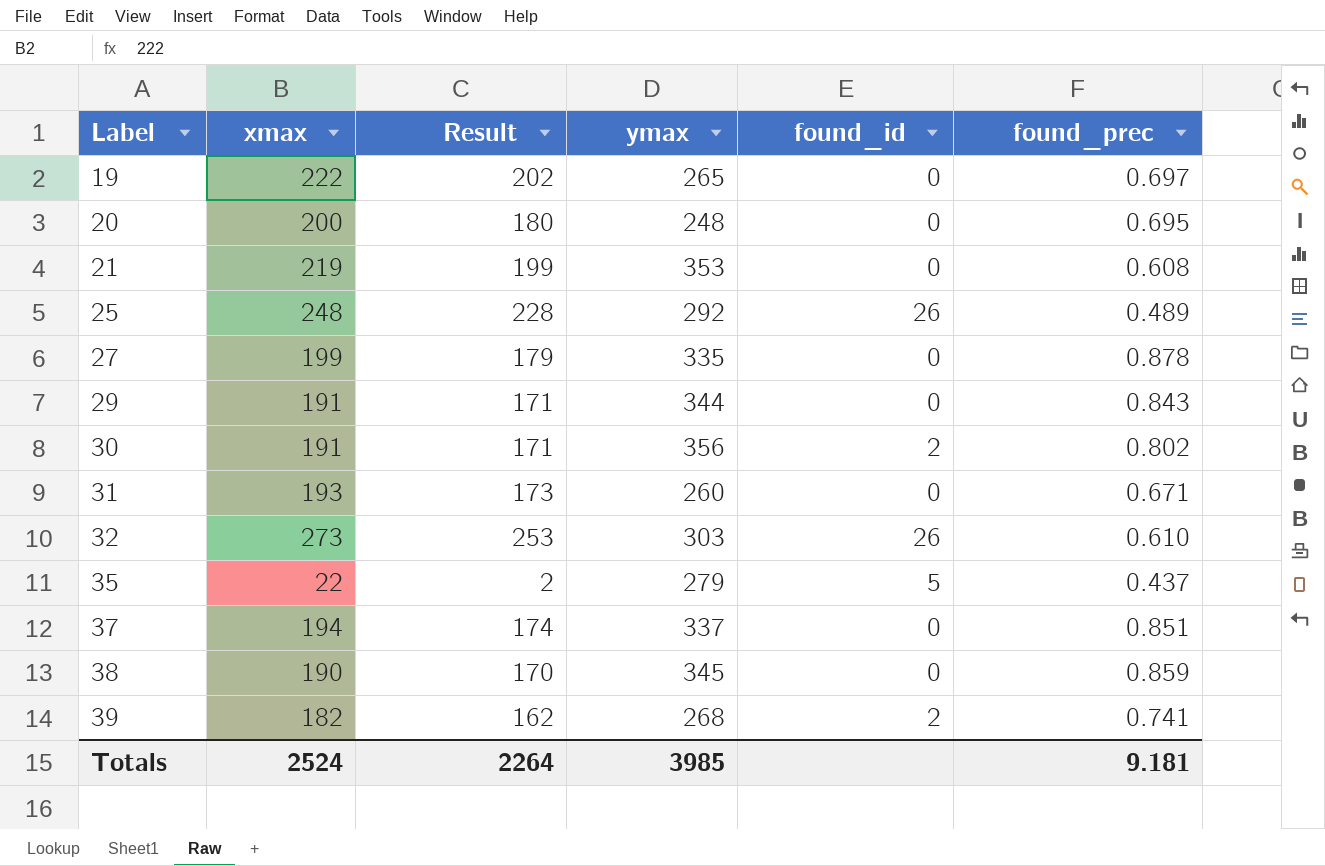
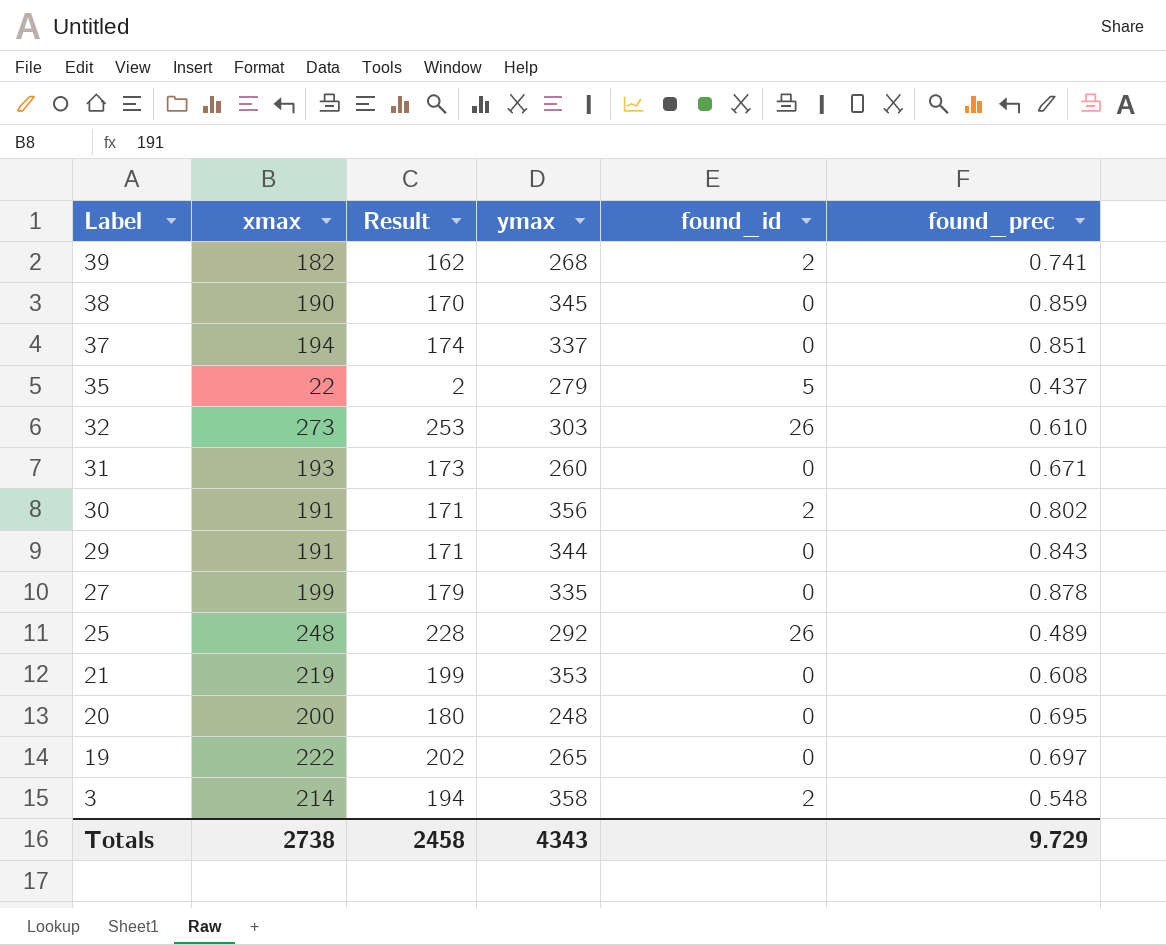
row order: Label ascending -> Label descending
row 3: none -> 214 | 194 | 358 | 2 | 0.548
Totals | xmax: 2524 -> 2738
Totals | Result: 2264 -> 2458
Totals | ymax: 3985 -> 4343
Totals | found_prec: 9.181 -> 9.729

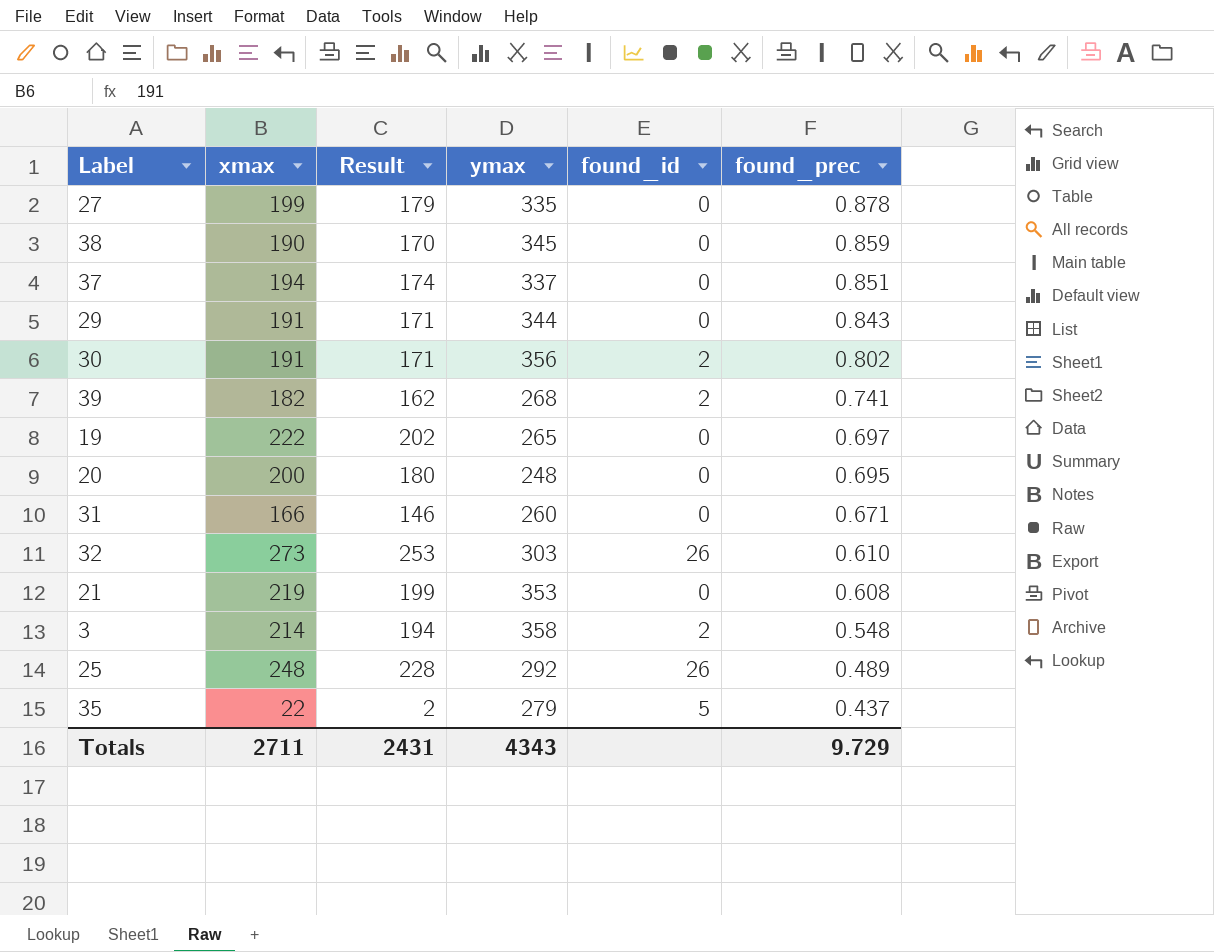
row order: Label descending -> found_prec descending
31 | xmax: 193 -> 166
31 | Result: 173 -> 146
Totals | xmax: 2738 -> 2711
Totals | Result: 2458 -> 2431

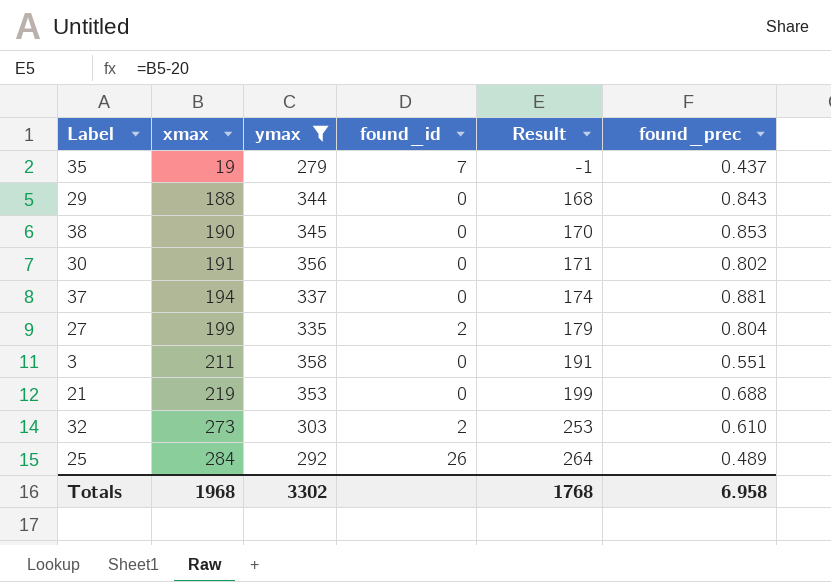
filter: none -> ymax >= 279
row order: found_prec descending -> xmax ascending
column Result | position: 3 -> 5
35 | xmax: 22 -> 19
35 | found_id: 5 -> 7
35 | Result: 2 -> -1
29 | xmax: 191 -> 188
29 | Result: 171 -> 168
38 | found_prec: 0.859 -> 0.853
30 | found_id: 2 -> 0
37 | found_prec: 0.851 -> 0.881
27 | found_id: 0 -> 2
27 | found_prec: 0.878 -> 0.804
3 | xmax: 214 -> 211
3 | found_id: 2 -> 0
3 | Result: 194 -> 191
3 | found_prec: 0.548 -> 0.551
21 | found_prec: 0.608 -> 0.688
32 | found_id: 26 -> 2
25 | xmax: 248 -> 284
25 | Result: 228 -> 264
Totals | xmax: 2711 -> 1968
Totals | ymax: 4343 -> 3302
Totals | Result: 2431 -> 1768
Totals | found_prec: 9.729 -> 6.958

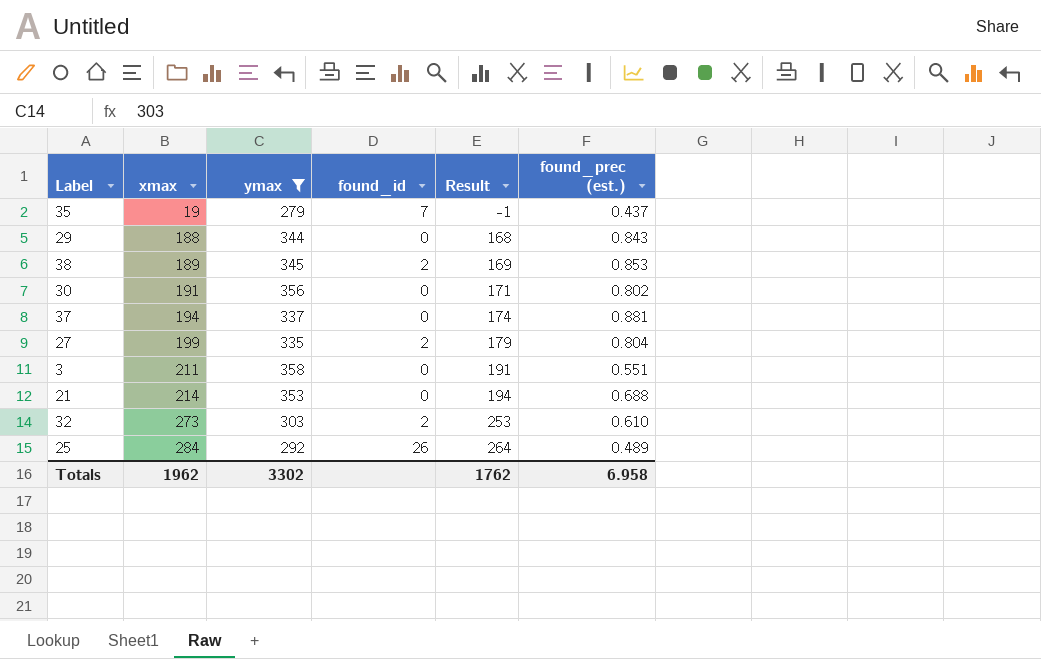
column name: found_prec -> found_prec (est.)
38 | xmax: 190 -> 189
38 | found_id: 0 -> 2
38 | Result: 170 -> 169
21 | xmax: 219 -> 214
21 | Result: 199 -> 194
Totals | xmax: 1968 -> 1962
Totals | Result: 1768 -> 1762

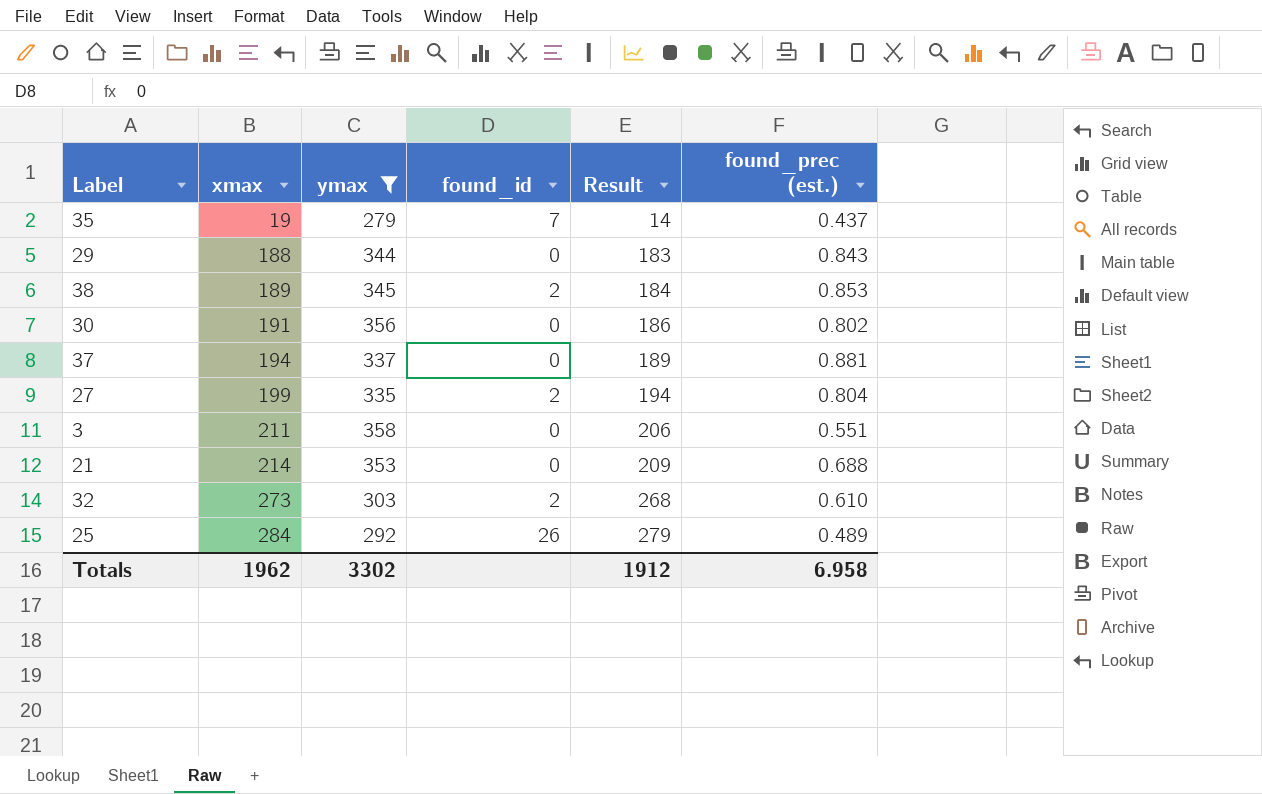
column Result | formula: [xmax] - 20 -> [xmax] - 5
Totals | Result: 1762 -> 1912

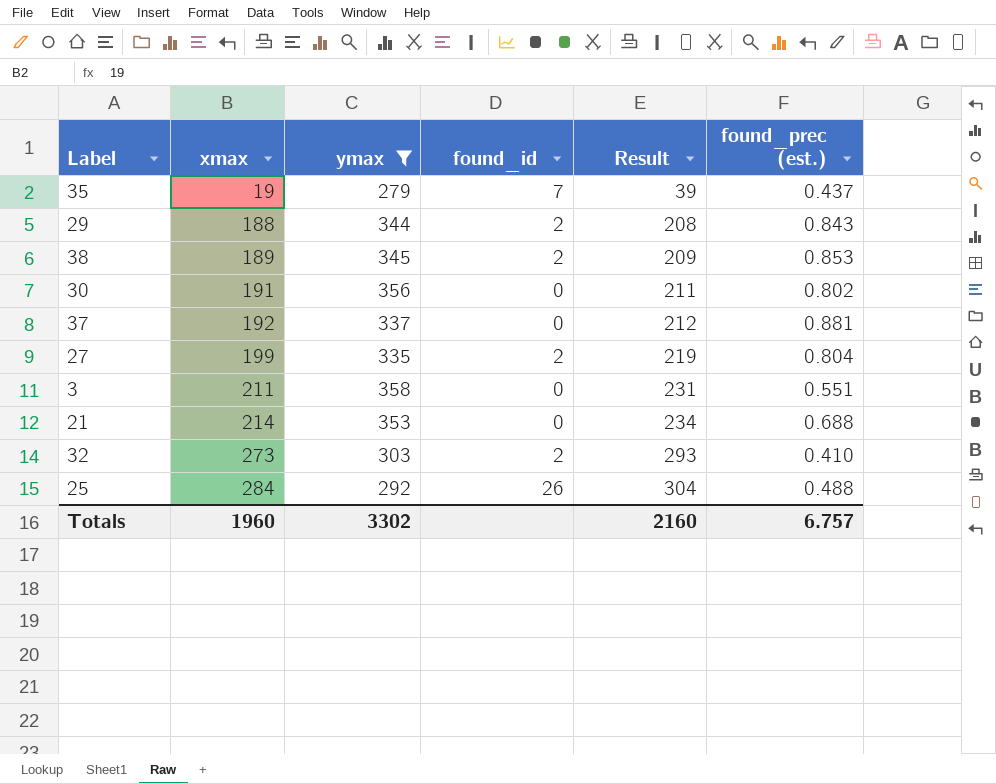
column Result | formula: [xmax] - 5 -> [xmax] + 20
29 | found_id: 0 -> 2
37 | xmax: 194 -> 192
32 | found_prec (est.): 0.610 -> 0.410
25 | found_prec (est.): 0.489 -> 0.488
Totals | xmax: 1962 -> 1960
Totals | Result: 1912 -> 2160
Totals | found_prec (est.): 6.958 -> 6.757

